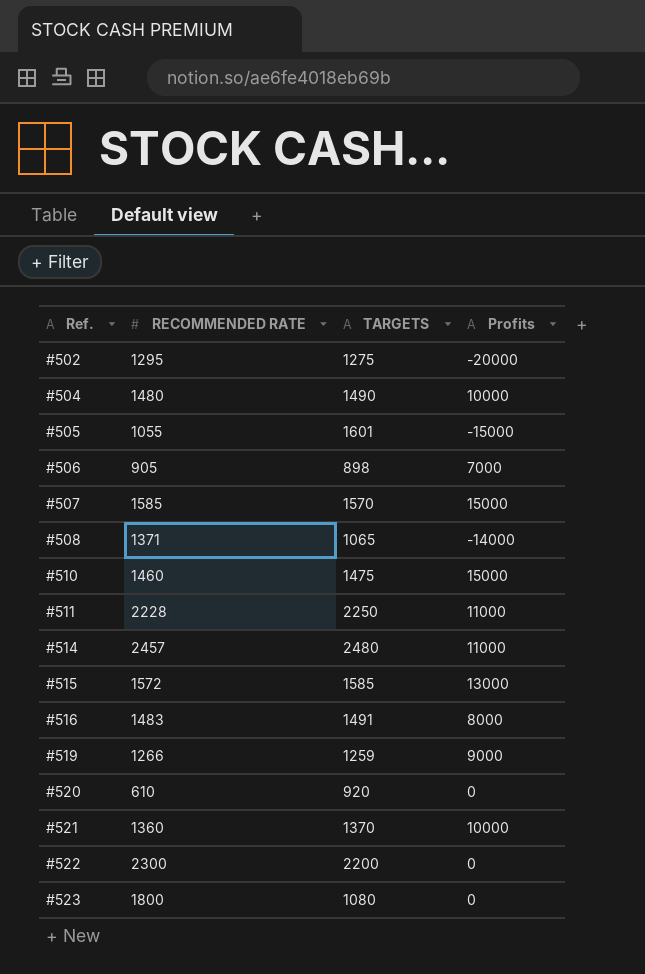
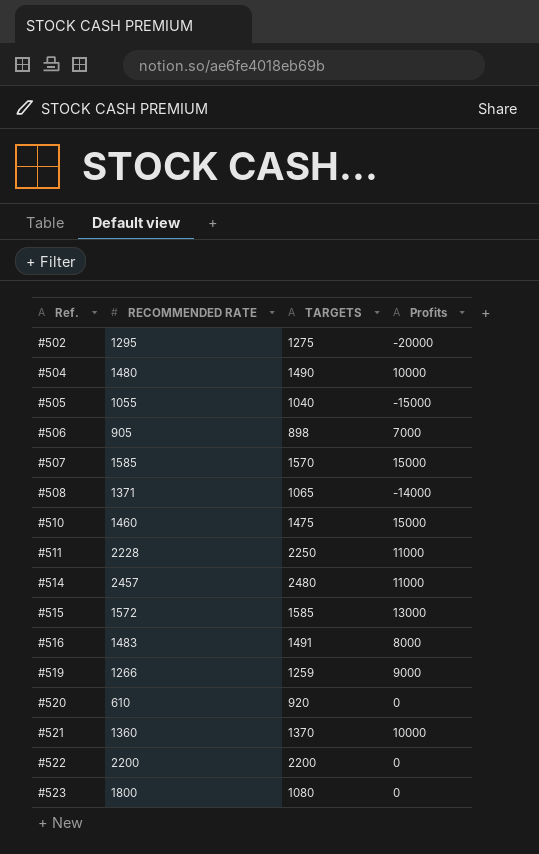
#505 | TARGETS: 1601 -> 1040
#522 | RECOMMENDED RATE: 2300 -> 2200

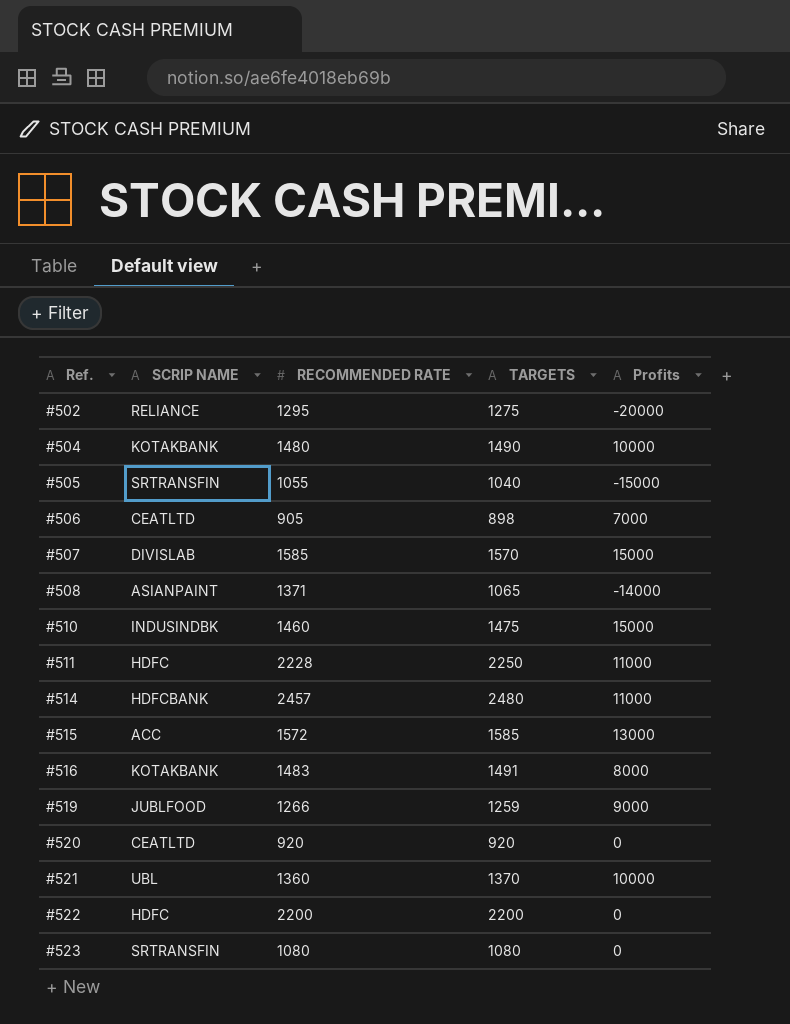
column SCRIP NAME | position: none -> 2
#520 | RECOMMENDED RATE: 610 -> 920
#523 | RECOMMENDED RATE: 1800 -> 1080

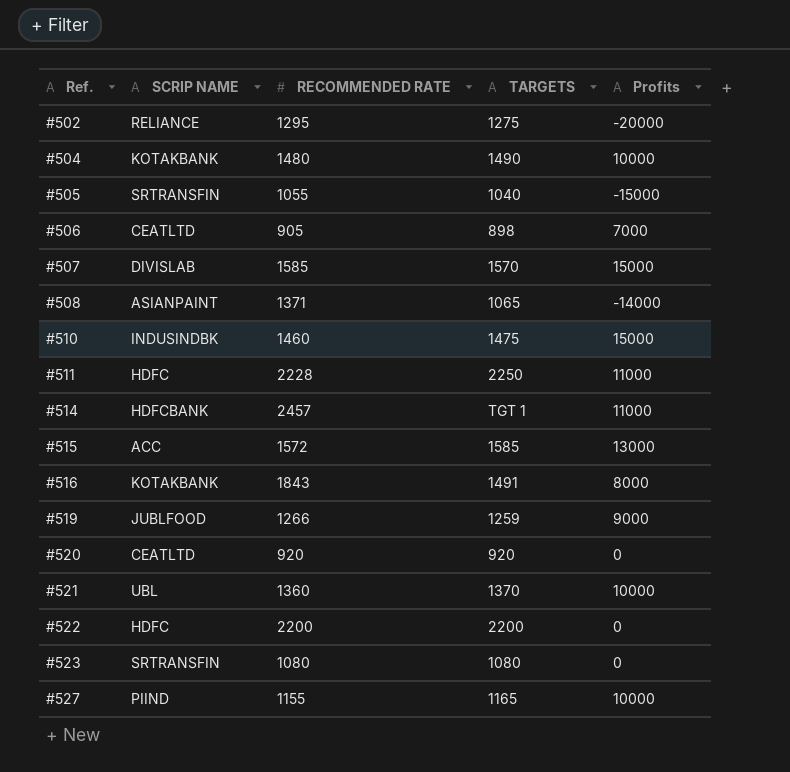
#514 | TARGETS: 2480 -> TGT 1
#516 | RECOMMENDED RATE: 1483 -> 1843
row #527: none -> PIIND | 1155 | 1165 | 10000

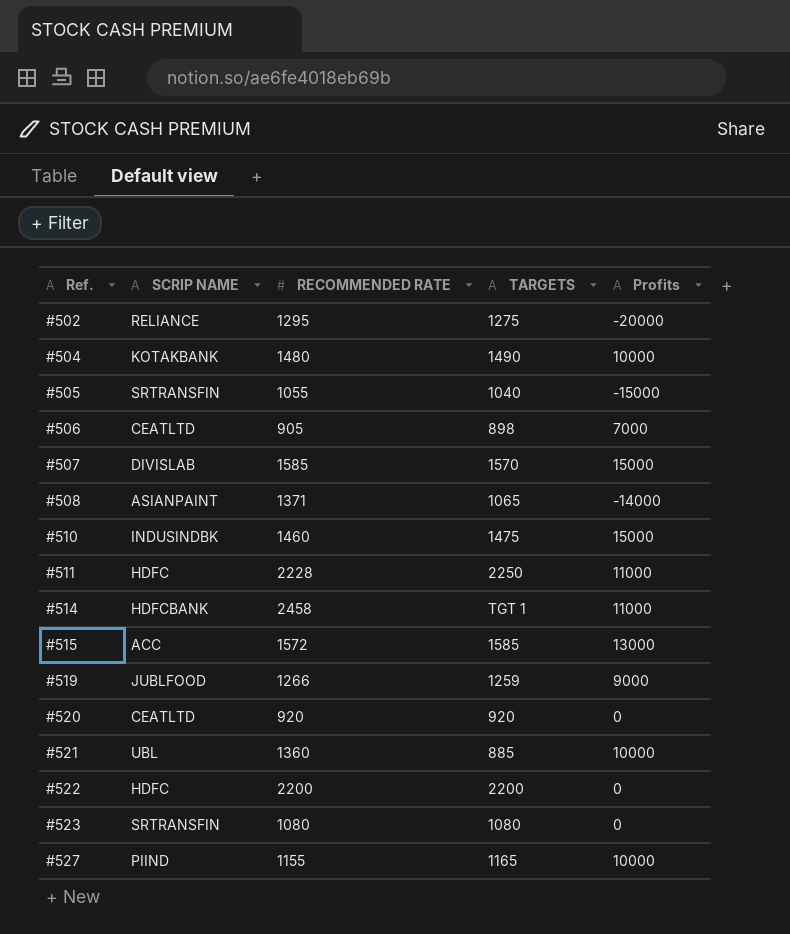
row #516: KOTAKBANK | 1843 | 1491 | 8000 -> none
#514 | RECOMMENDED RATE: 2457 -> 2458
#521 | TARGETS: 1370 -> 885

